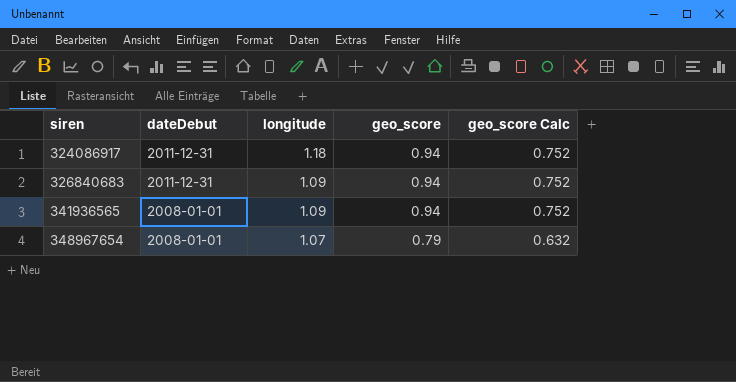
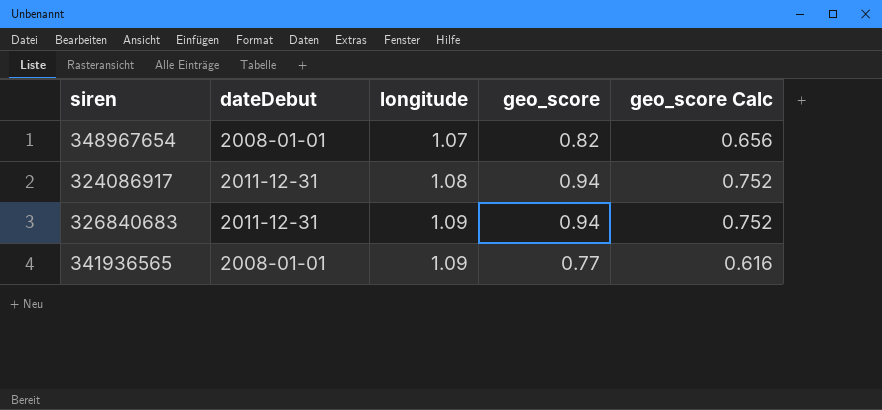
row order: siren ascending -> longitude ascending
348967654 | geo_score: 0.79 -> 0.82
348967654 | geo_score Calc: 0.632 -> 0.656
324086917 | longitude: 1.18 -> 1.08
341936565 | geo_score: 0.94 -> 0.77
341936565 | geo_score Calc: 0.752 -> 0.616

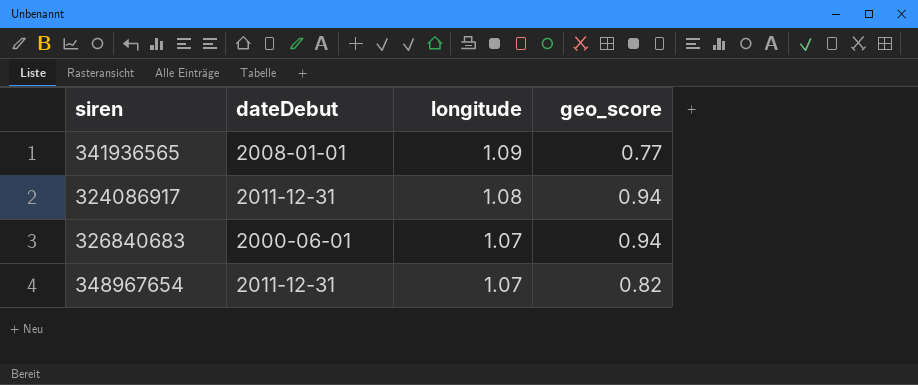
row order: longitude ascending -> longitude descending
column geo_score Calc | formula: [geo_score] * 0.8 -> none
326840683 | dateDebut: 2011-12-31 -> 2000-06-01
326840683 | longitude: 1.09 -> 1.07
348967654 | dateDebut: 2008-01-01 -> 2011-12-31

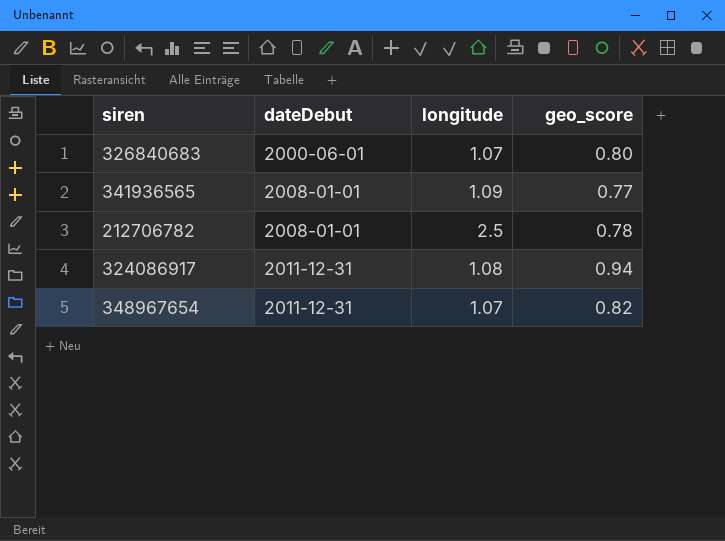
row order: longitude descending -> dateDebut ascending
326840683 | geo_score: 0.94 -> 0.80
row 212706782: none -> 2008-01-01 | 2.5 | 0.78

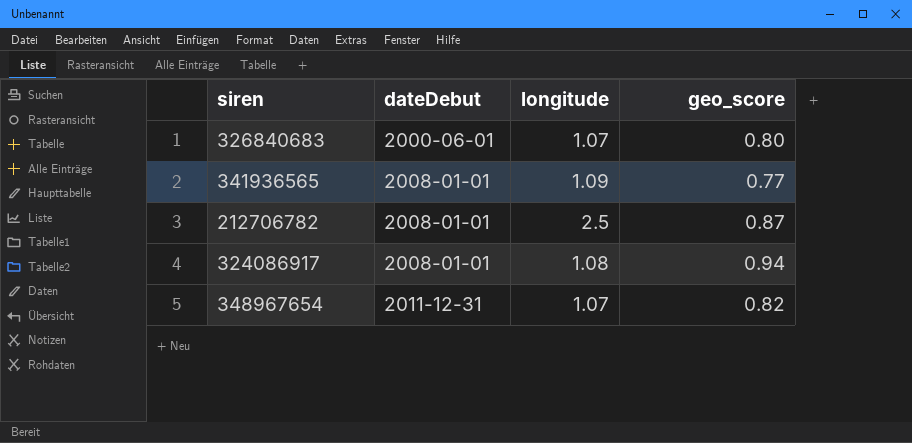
212706782 | geo_score: 0.78 -> 0.87
324086917 | dateDebut: 2011-12-31 -> 2008-01-01

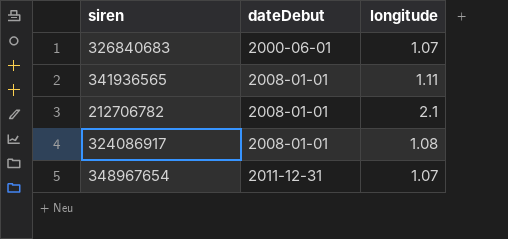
column geo_score | position: 4 -> none
341936565 | longitude: 1.09 -> 1.11
212706782 | longitude: 2.5 -> 2.1

